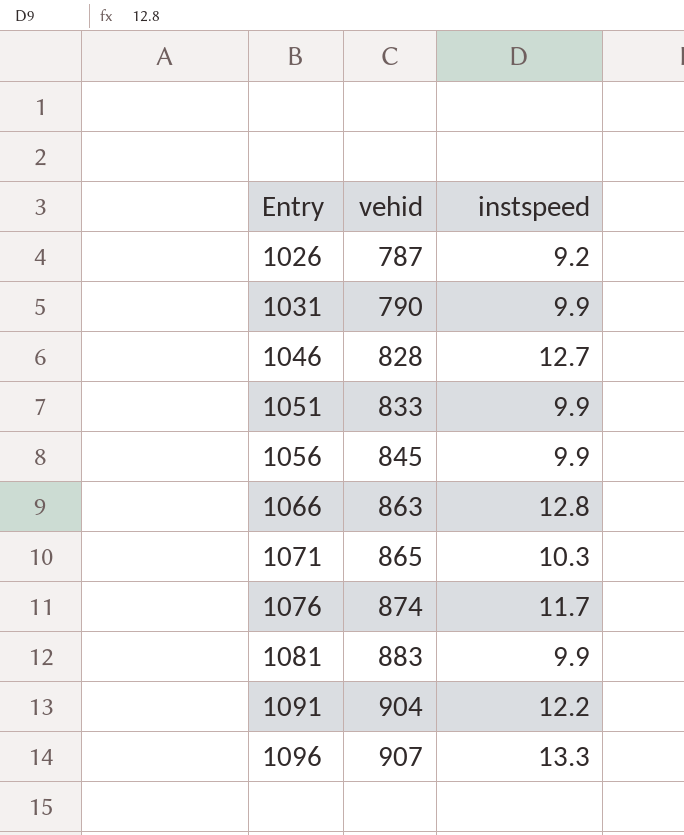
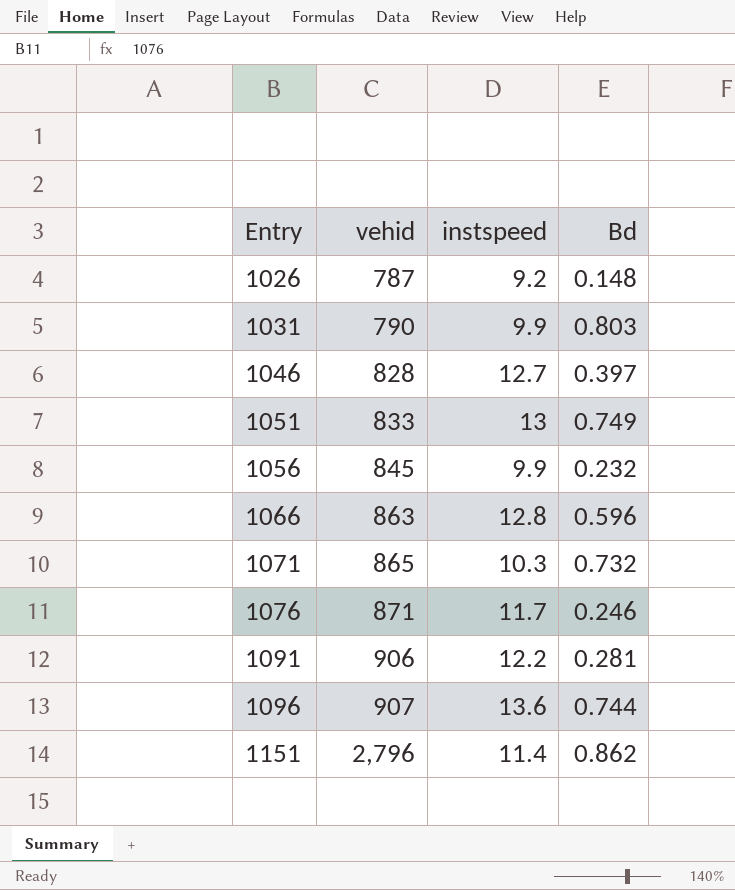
column Bd | position: none -> 4
row 1081: 883 | 9.9 -> none
1051 | instspeed: 9.9 -> 13
1076 | vehid: 874 -> 871
1091 | vehid: 904 -> 906
1096 | instspeed: 13.3 -> 13.6
row 1151: none -> 2,796 | 11.4 | 0.862

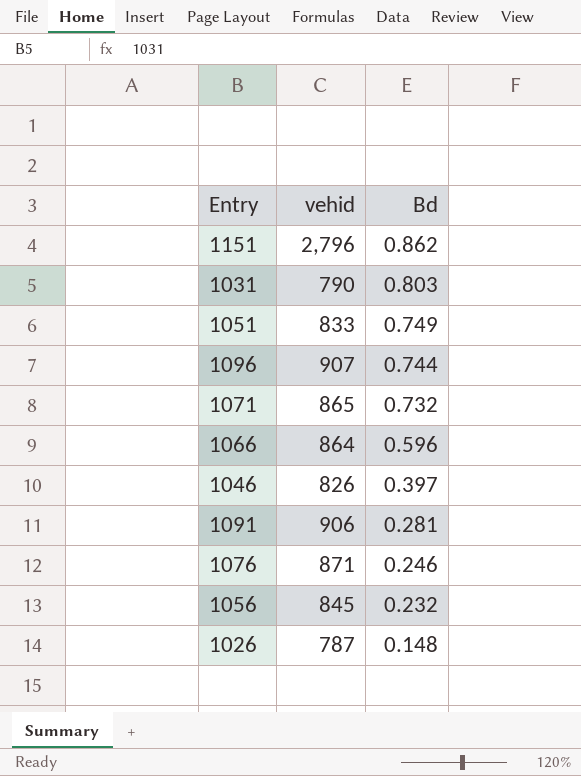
row order: Entry ascending -> Bd descending
column instspeed | position: 3 -> none
1066 | vehid: 863 -> 864
1046 | vehid: 828 -> 826

